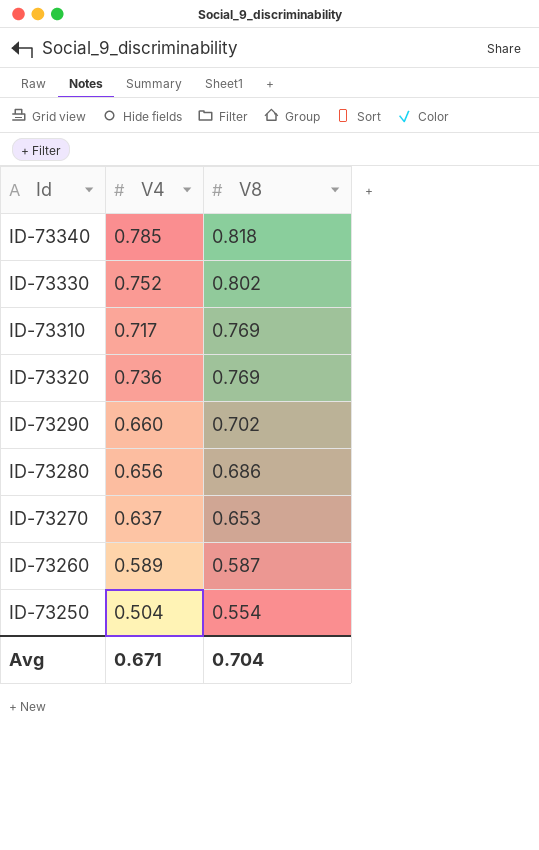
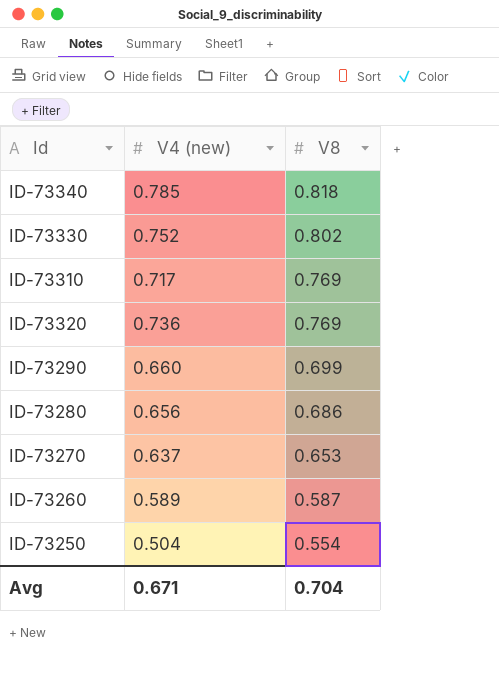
column name: V4 -> V4 (new)
ID-73290 | V8: 0.702 -> 0.699

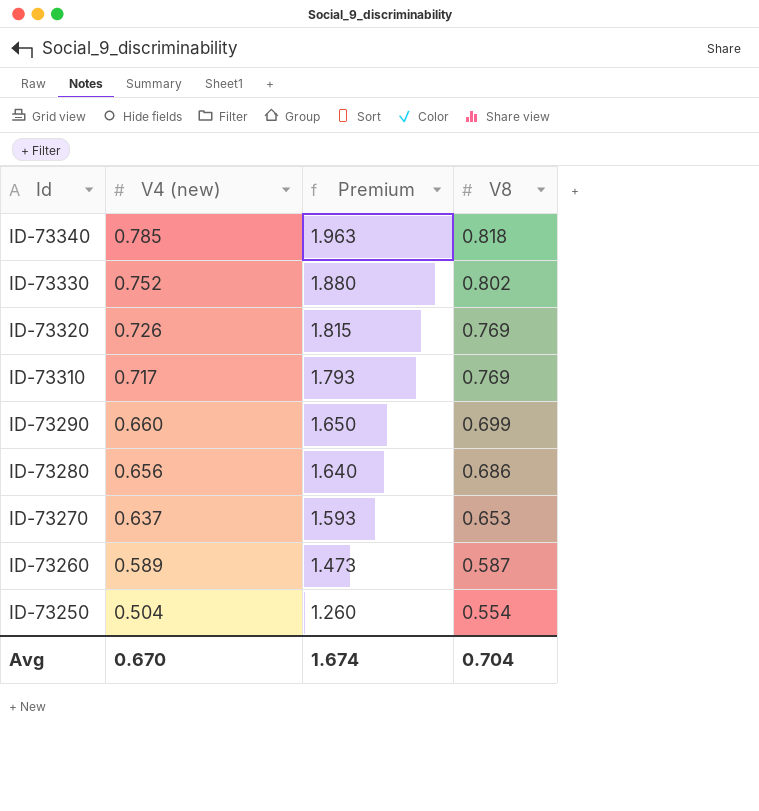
row order: V8 descending -> Id descending
column Premium | formula: none -> [V4 (new)] * 2.5
ID-73320 | V4 (new): 0.736 -> 0.726
Avg | V4 (new): 0.671 -> 0.670

